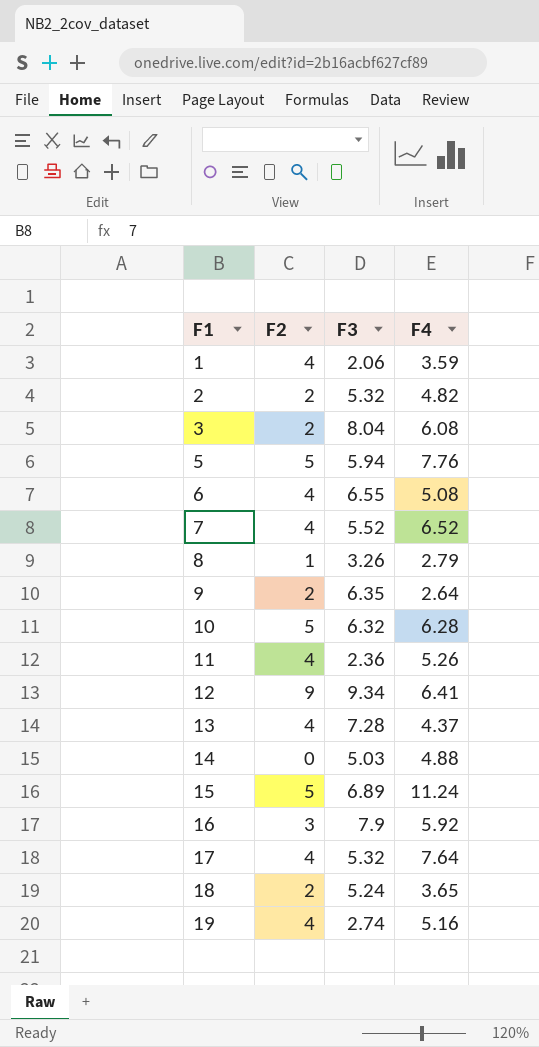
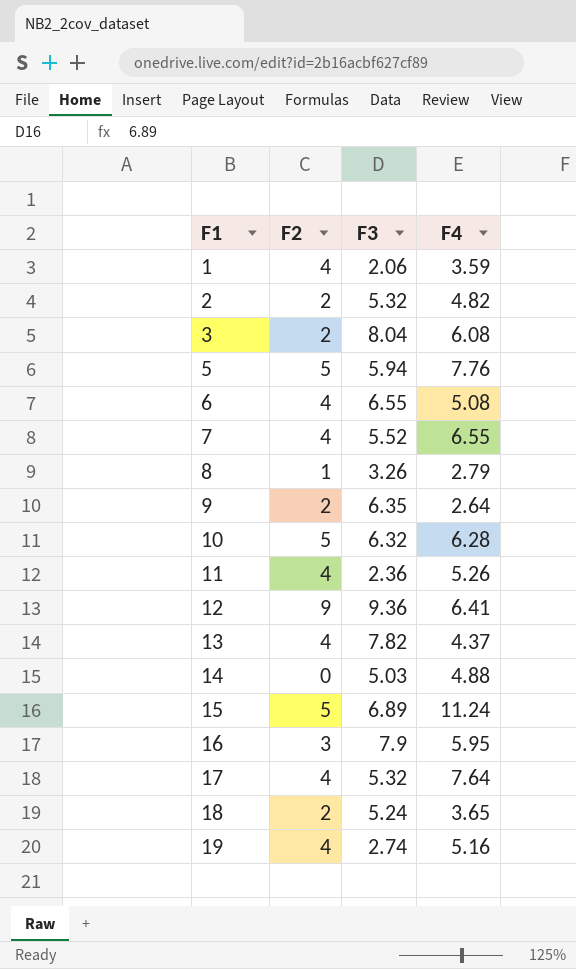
7 | F4: 6.52 -> 6.55
12 | F3: 9.34 -> 9.36
13 | F3: 7.28 -> 7.82
16 | F4: 5.92 -> 5.95

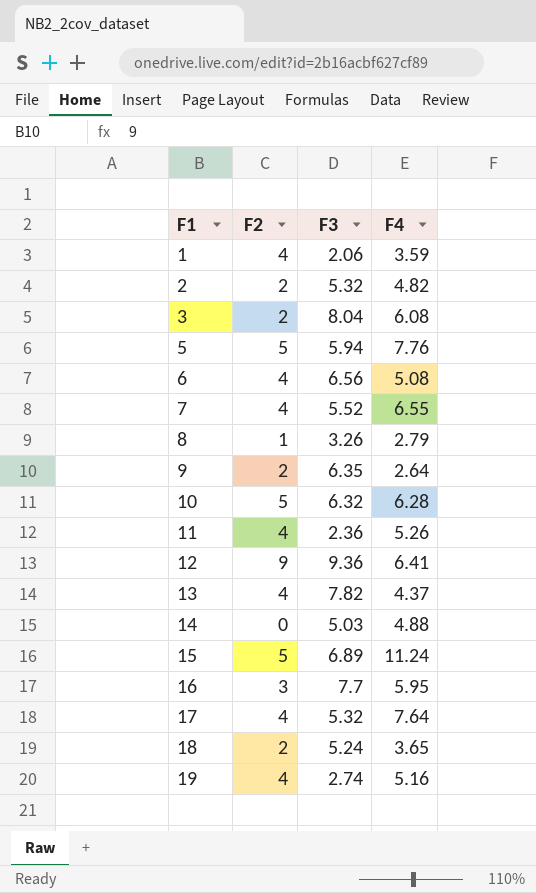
6 | F3: 6.55 -> 6.56
16 | F3: 7.9 -> 7.7

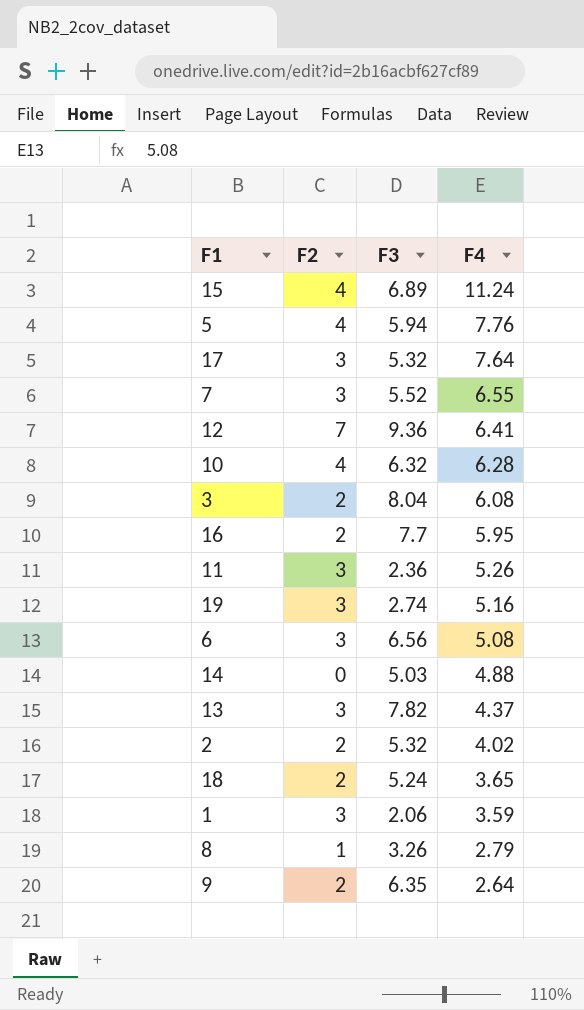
row order: F1 ascending -> F4 descending
15 | F2: 5 -> 4
5 | F2: 5 -> 4
17 | F2: 4 -> 3
7 | F2: 4 -> 3
12 | F2: 9 -> 7
10 | F2: 5 -> 4
16 | F2: 3 -> 2
11 | F2: 4 -> 3
19 | F2: 4 -> 3
6 | F2: 4 -> 3
13 | F2: 4 -> 3
2 | F4: 4.82 -> 4.02
1 | F2: 4 -> 3

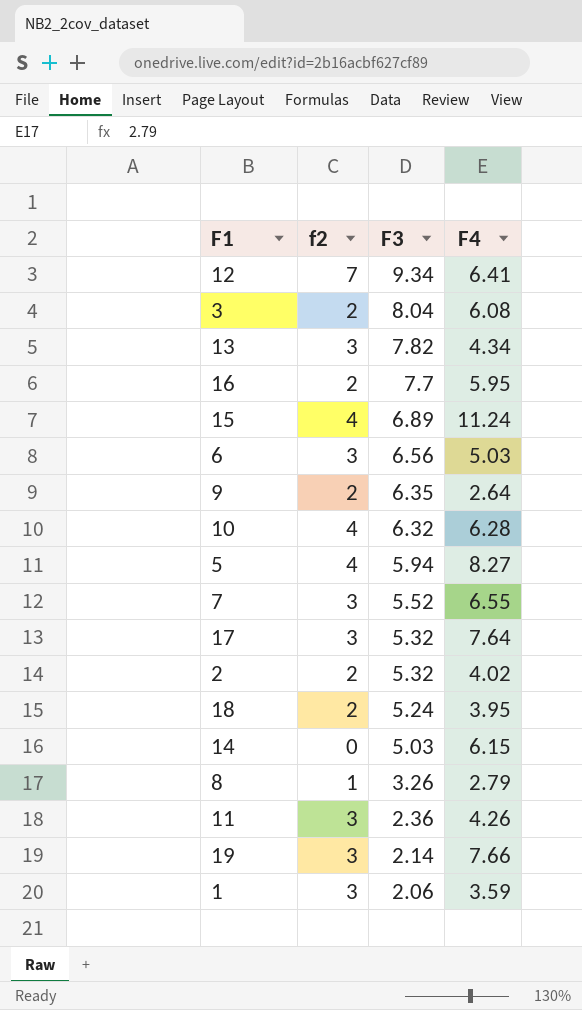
row order: F4 descending -> F3 descending
column name: F2 -> f2
12 | F3: 9.36 -> 9.34
13 | F4: 4.37 -> 4.34
6 | F4: 5.08 -> 5.03
5 | F4: 7.76 -> 8.27
18 | F4: 3.65 -> 3.95
14 | F4: 4.88 -> 6.15
11 | F4: 5.26 -> 4.26
19 | F3: 2.74 -> 2.14
19 | F4: 5.16 -> 7.66

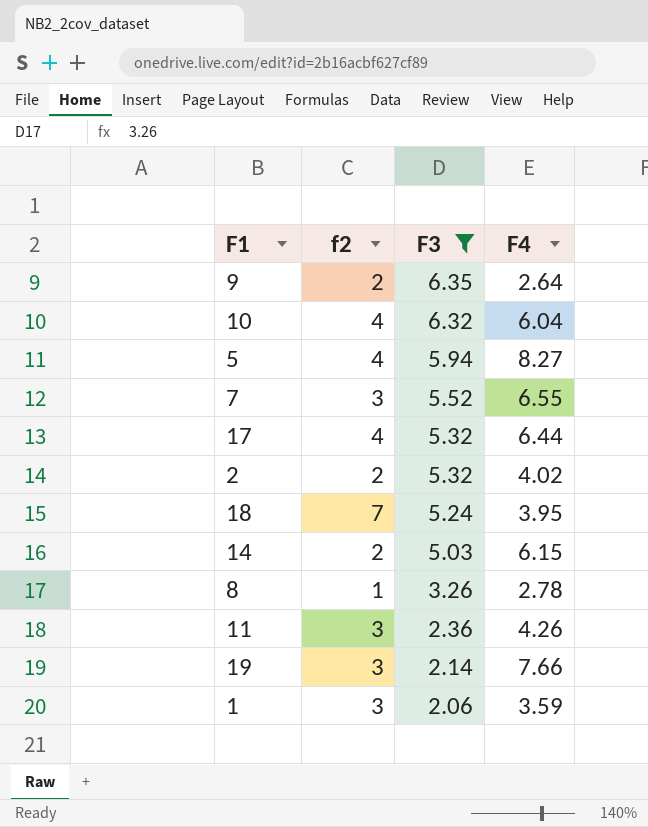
filter: none -> F3 <= 6.35
10 | F4: 6.28 -> 6.04
17 | f2: 3 -> 4
17 | F4: 7.64 -> 6.44
18 | f2: 2 -> 7
14 | f2: 0 -> 2
8 | F4: 2.79 -> 2.78

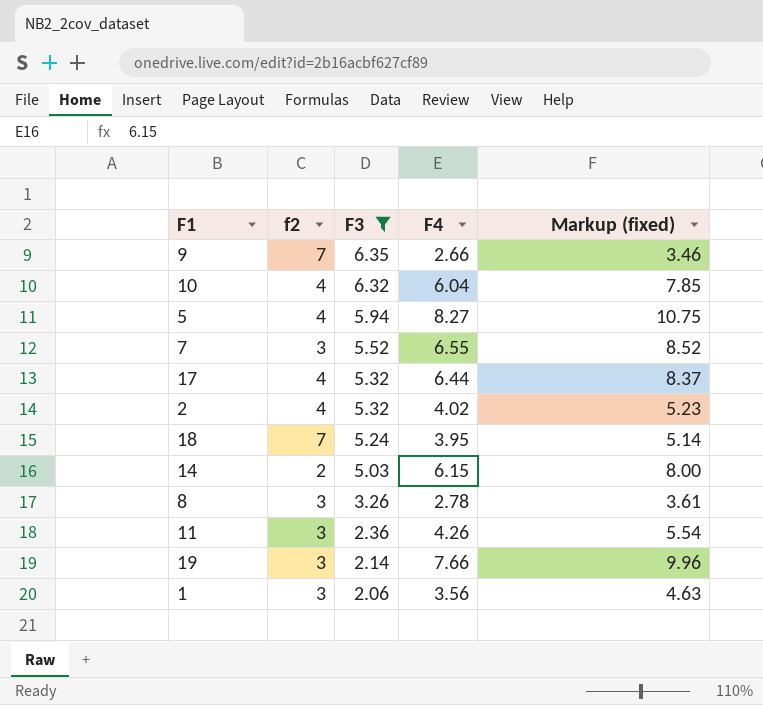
column Markup (fixed) | formula: none -> [F4] * 1.3
9 | f2: 2 -> 7
9 | F4: 2.64 -> 2.66
2 | f2: 2 -> 4
8 | f2: 1 -> 3
1 | F4: 3.59 -> 3.56

